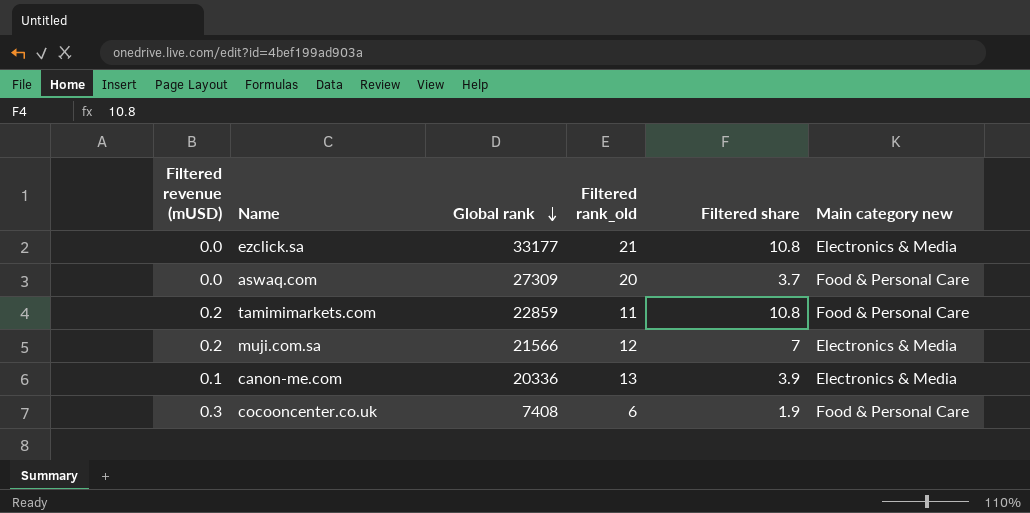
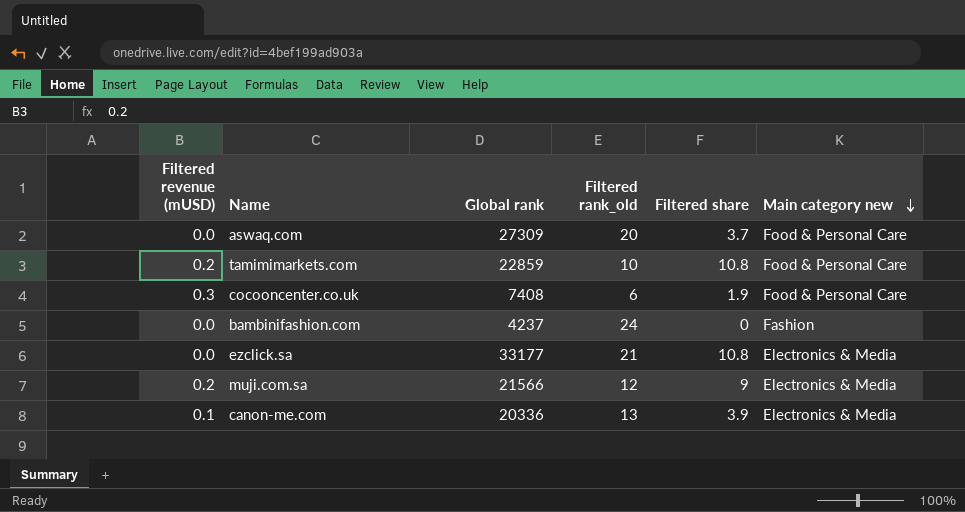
row order: Global rank descending -> Main category new descending
tamimimarkets.com | Filtered rank_old: 11 -> 10
row bambinifashion.com: none -> 0.0 | 4237 | 24 | 0 | Fashion
muji.com.sa | Filtered share: 7 -> 9

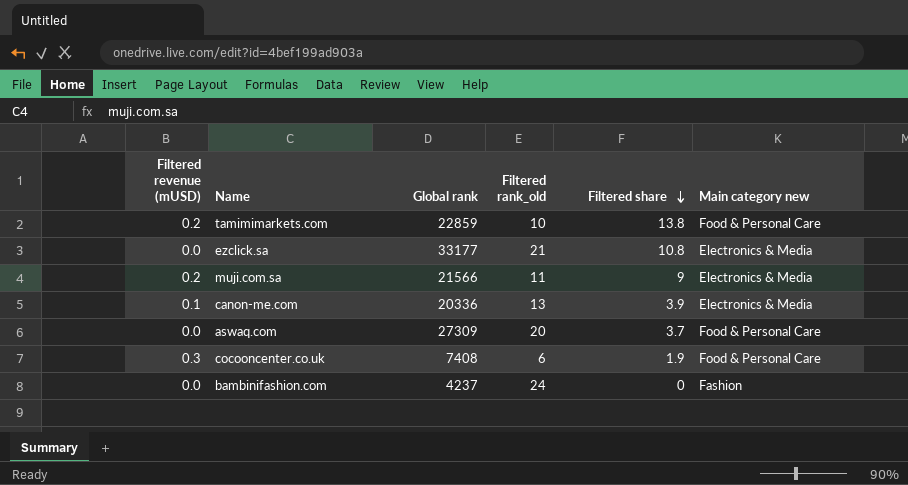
row order: Main category new descending -> Filtered share descending
tamimimarkets.com | Filtered share: 10.8 -> 13.8
muji.com.sa | Filtered rank_old: 12 -> 11

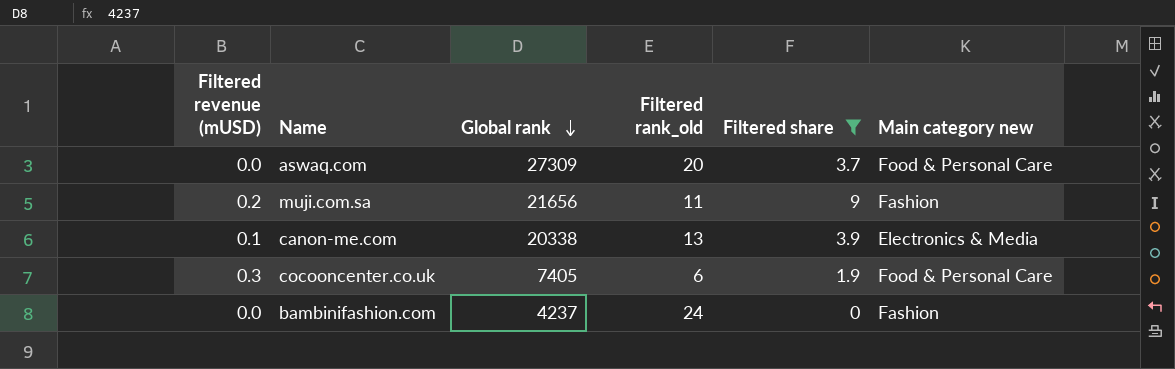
filter: none -> Filtered share <= 9
row order: Filtered share descending -> Global rank descending
muji.com.sa | Global rank: 21566 -> 21656
muji.com.sa | Main category new: Electronics & Media -> Fashion
canon-me.com | Global rank: 20336 -> 20338
cocooncenter.co.uk | Global rank: 7408 -> 7405

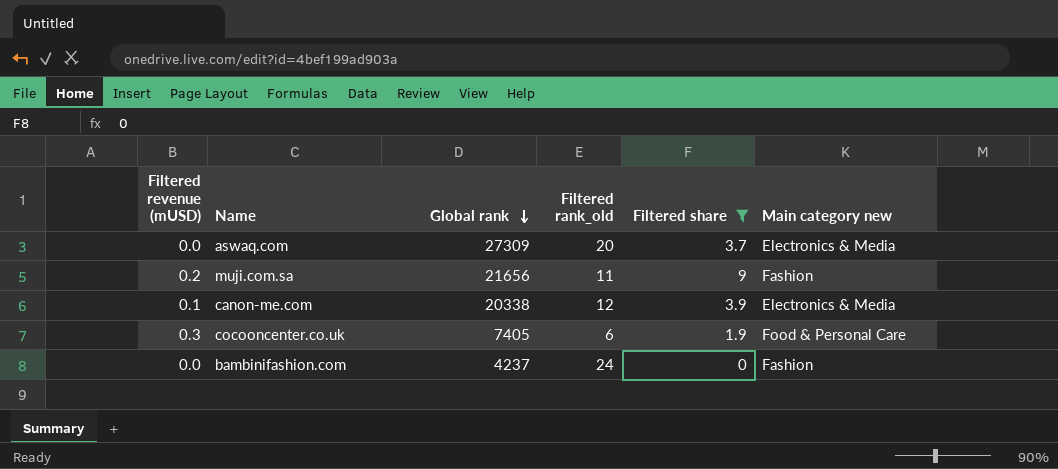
aswaq.com | Main category new: Food & Personal Care -> Electronics & Media
canon-me.com | Filtered rank_old: 13 -> 12

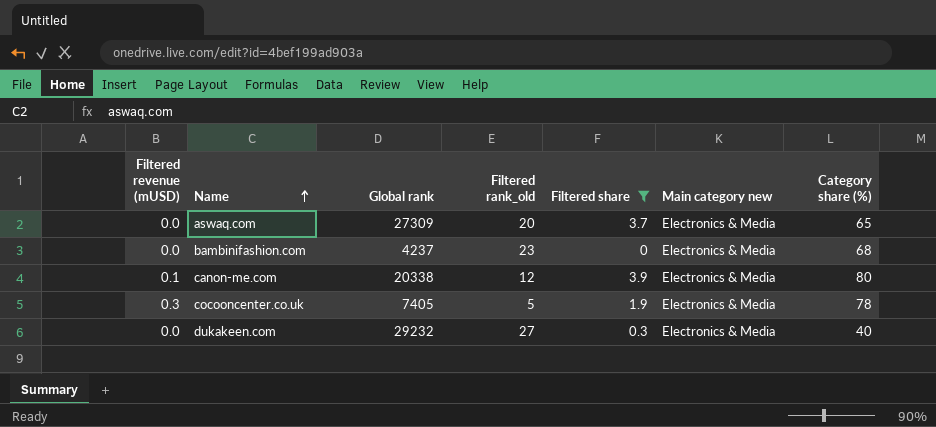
row order: Global rank descending -> Name ascending
column Category share (%) | position: none -> 7
row muji.com.sa: 0.2 | 21656 | 11 | 9 | Fashion -> none
bambinifashion.com | Filtered rank_old: 24 -> 23
bambinifashion.com | Main category new: Fashion -> Electronics & Media
cocooncenter.co.uk | Filtered rank_old: 6 -> 5
cocooncenter.co.uk | Main category new: Food & Personal Care -> Electronics & Media
row dukakeen.com: none -> 0.0 | 29232 | 27 | 0.3 | Electronics & Media | 40

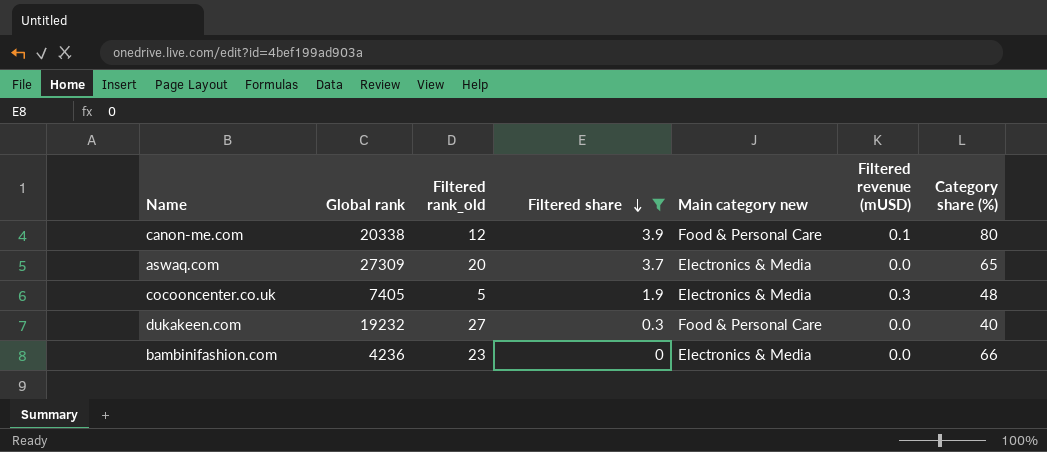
row order: Name ascending -> Filtered share descending
column Filtered revenue (mUSD) | position: 1 -> 6
canon-me.com | Main category new: Electronics & Media -> Food & Personal Care
cocooncenter.co.uk | Category share (%): 78 -> 48
dukakeen.com | Global rank: 29232 -> 19232
dukakeen.com | Main category new: Electronics & Media -> Food & Personal Care
bambinifashion.com | Global rank: 4237 -> 4236
bambinifashion.com | Category share (%): 68 -> 66

